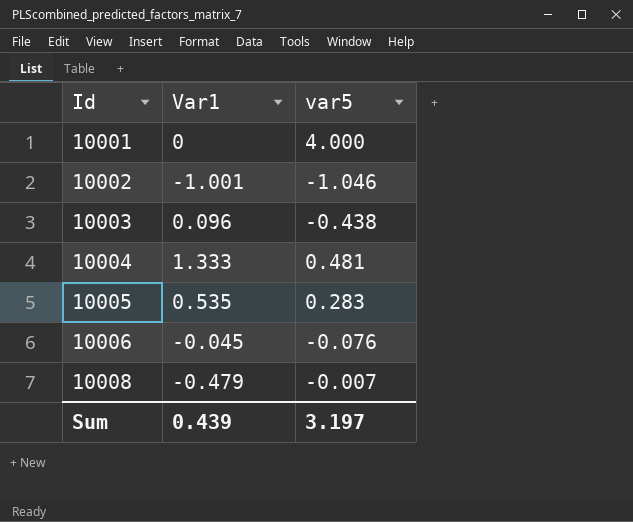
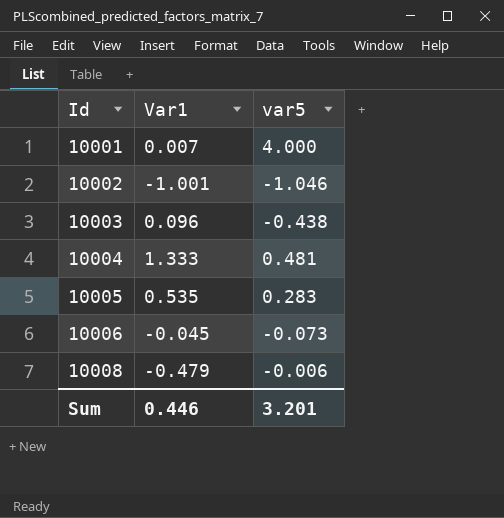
10001 | Var1: 0 -> 0.007
10006 | var5: -0.076 -> -0.073
10008 | var5: -0.007 -> -0.006
Sum | Var1: 0.439 -> 0.446
Sum | var5: 3.197 -> 3.201

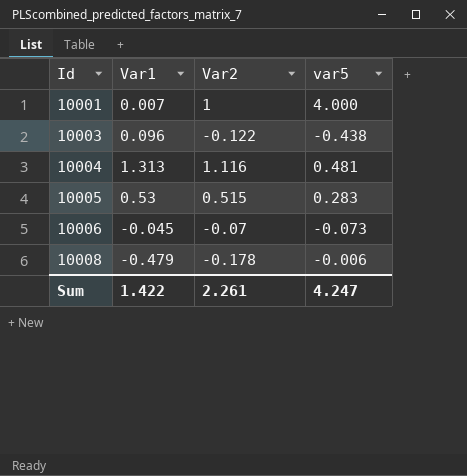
column Var2 | position: none -> 3
row 10002: -1.001 | -1.046 -> none
10004 | Var1: 1.333 -> 1.313
10005 | Var1: 0.535 -> 0.53
Sum | Var1: 0.446 -> 1.422
Sum | var5: 3.201 -> 4.247

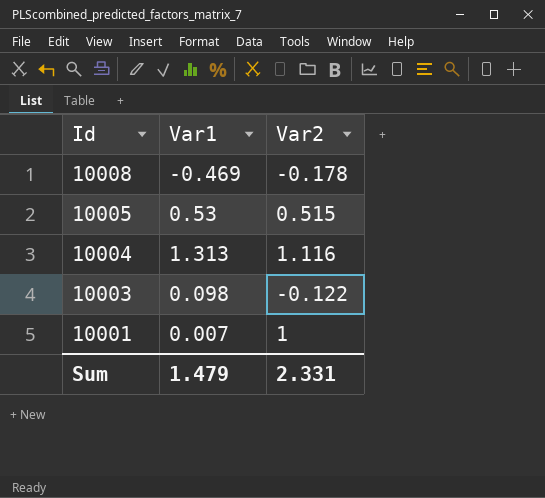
row order: Id ascending -> Id descending
column var5 | position: 4 -> none
row 10006: -0.045 | -0.07 | -0.073 -> none
10008 | Var1: -0.479 -> -0.469
10003 | Var1: 0.096 -> 0.098
Sum | Var1: 1.422 -> 1.479
Sum | Var2: 2.261 -> 2.331

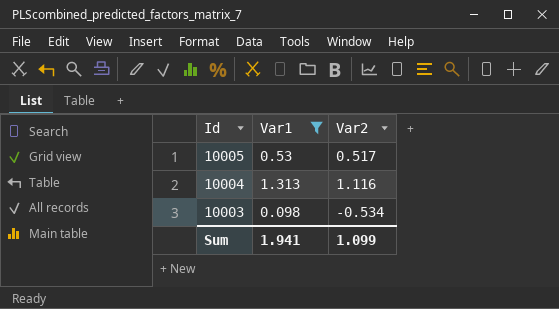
filter: none -> Var1 >= 0.098
10005 | Var2: 0.515 -> 0.517
10003 | Var2: -0.122 -> -0.534
Sum | Var1: 1.479 -> 1.941
Sum | Var2: 2.331 -> 1.099

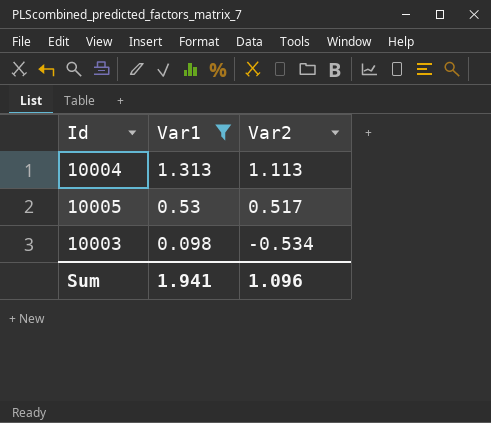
row order: Id descending -> Var1 descending
10004 | Var2: 1.116 -> 1.113
Sum | Var2: 1.099 -> 1.096

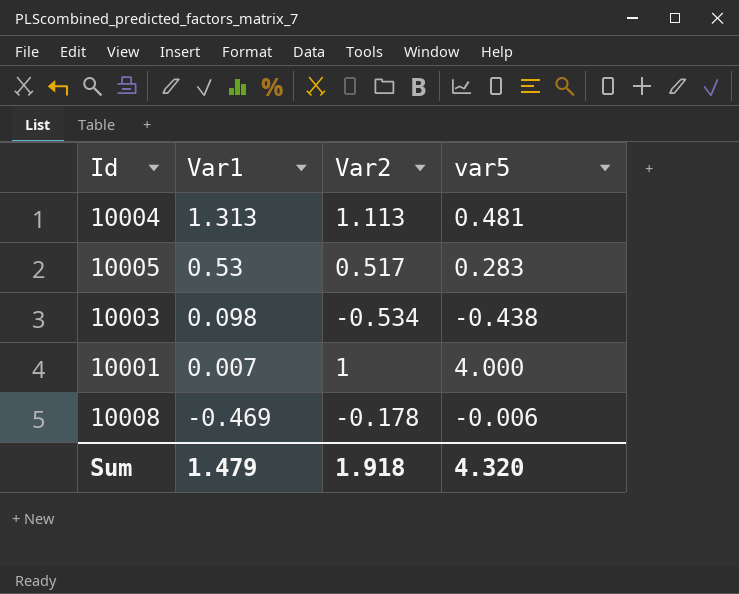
filter: Var1 >= 0.098 -> none
column var5 | position: none -> 4
Sum | Var1: 1.941 -> 1.479
Sum | Var2: 1.096 -> 1.918

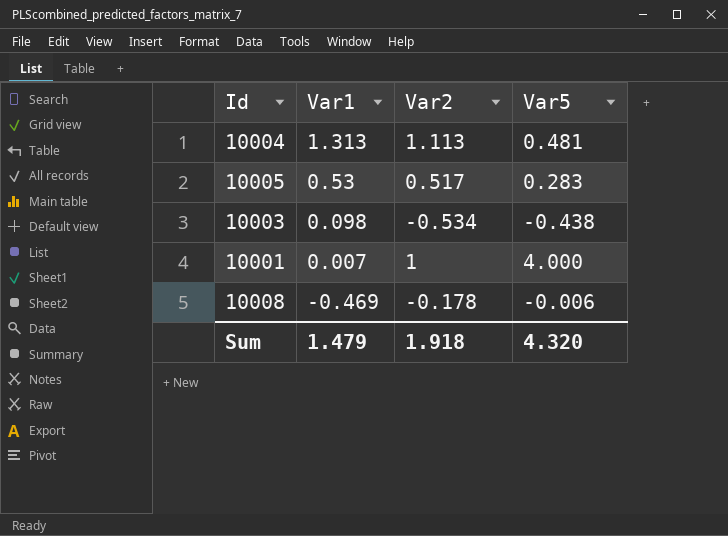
column name: var5 -> Var5

